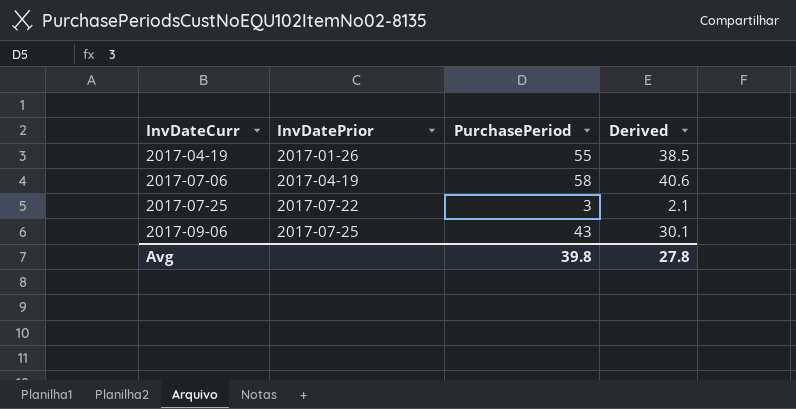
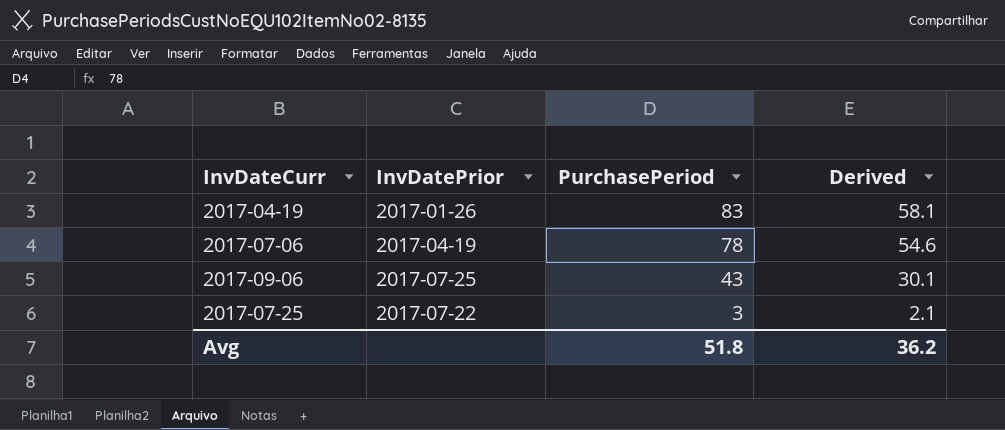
row order: InvDateCurr ascending -> PurchasePeriod descending
2017-04-19 | PurchasePeriod: 55 -> 83
2017-04-19 | Derived: 38.5 -> 58.1
2017-07-06 | PurchasePeriod: 58 -> 78
2017-07-06 | Derived: 40.6 -> 54.6
Avg | PurchasePeriod: 39.8 -> 51.8
Avg | Derived: 27.8 -> 36.2

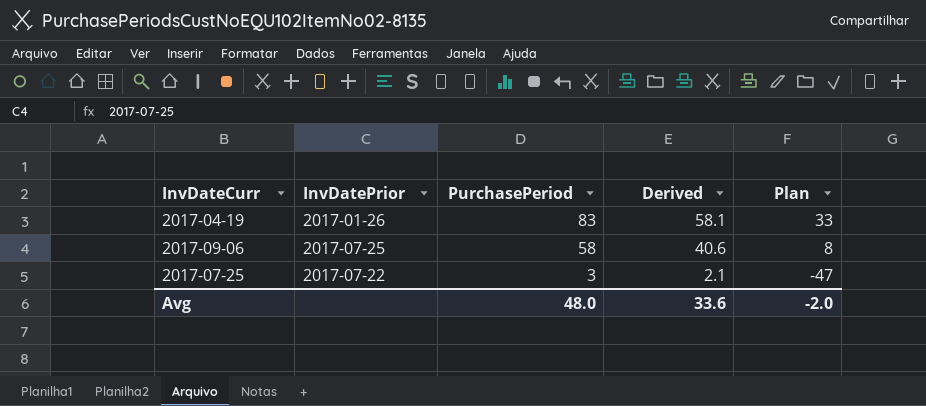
column Plan | formula: none -> [PurchasePeriod] - 50
row 2017-07-06: 2017-04-19 | 78 | 54.6 -> none
2017-09-06 | PurchasePeriod: 43 -> 58
2017-09-06 | Derived: 30.1 -> 40.6
Avg | PurchasePeriod: 51.8 -> 48.0
Avg | Derived: 36.2 -> 33.6

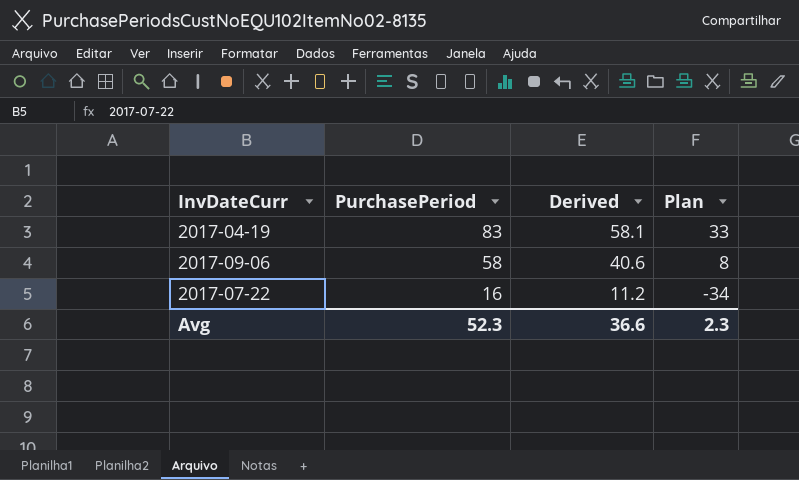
column InvDatePrior | position: 2 -> none
row 2017-07-25: 2017-07-22 | 3 | 2.1 | -47 -> none
row 2017-07-22: none -> 16 | 11.2 | -34
Avg | PurchasePeriod: 48.0 -> 52.3
Avg | Derived: 33.6 -> 36.6
Avg | Plan: -2.0 -> 2.3

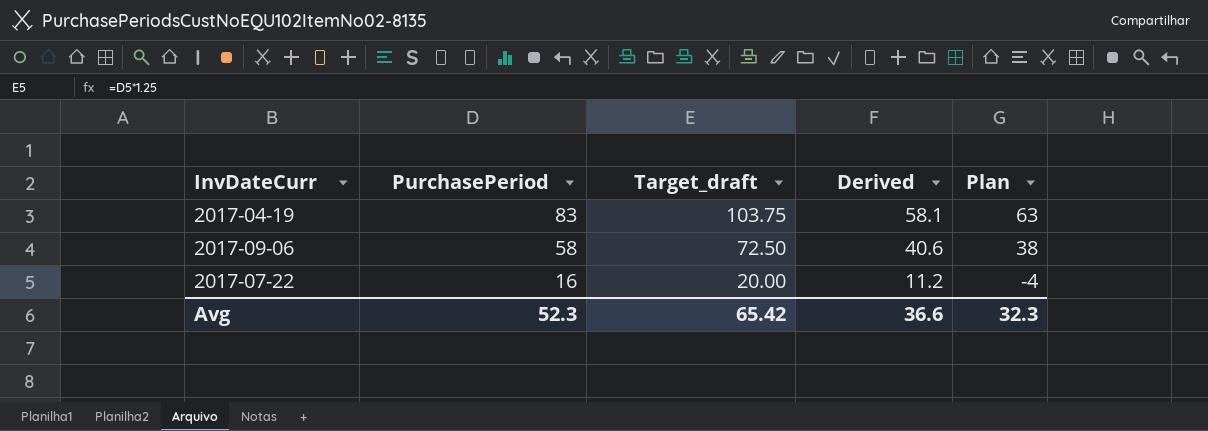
column Target_draft | formula: none -> [PurchasePeriod] * 1.25
column Plan | formula: [PurchasePeriod] - 50 -> [PurchasePeriod] - 20
Avg | Plan: 2.3 -> 32.3

